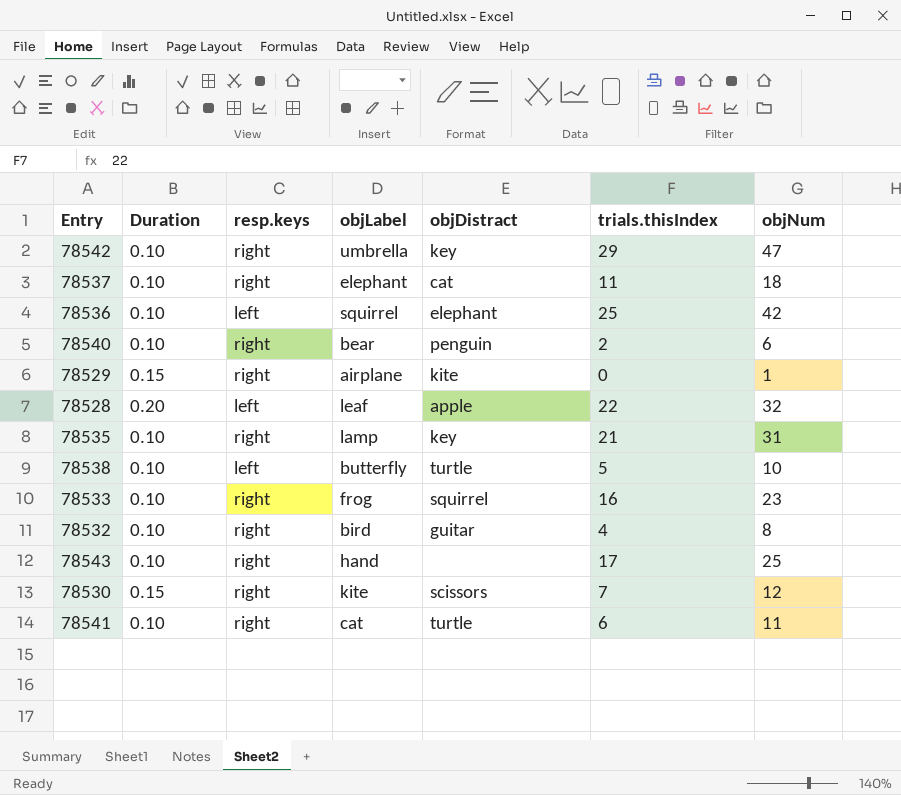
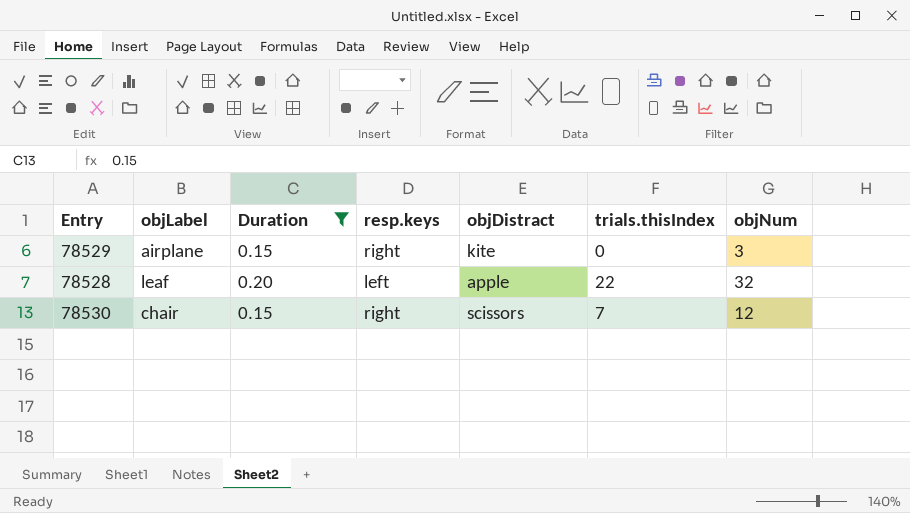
filter: none -> Duration != 0.10
column objLabel | position: 4 -> 2
78529 | objNum: 1 -> 3
78530 | objLabel: kite -> chair

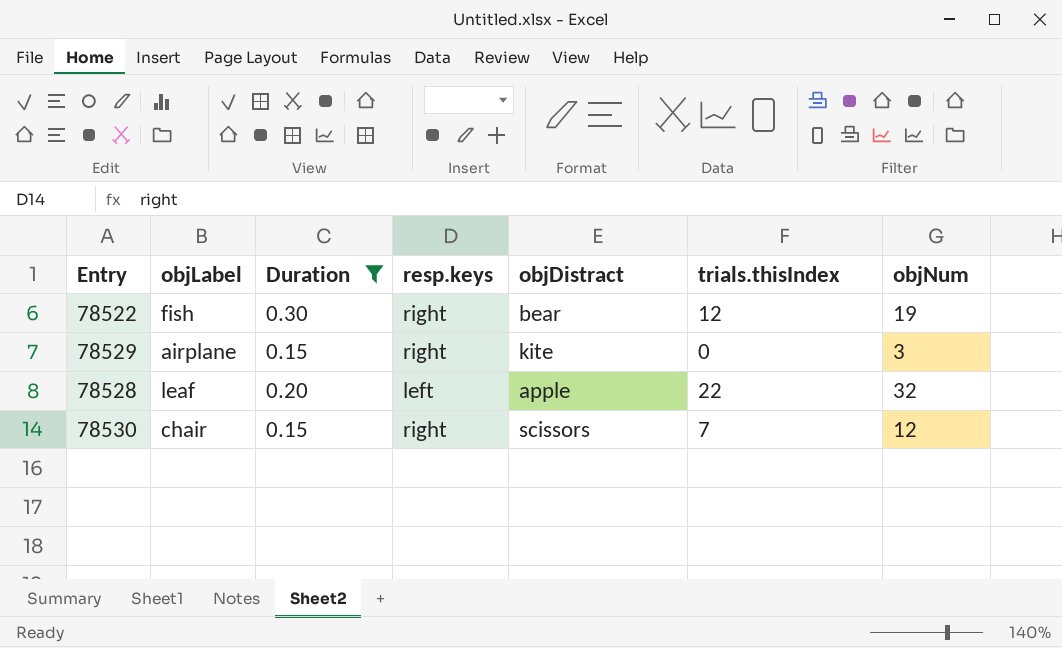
row 78522: none -> fish | 0.30 | right | bear | 12 | 19

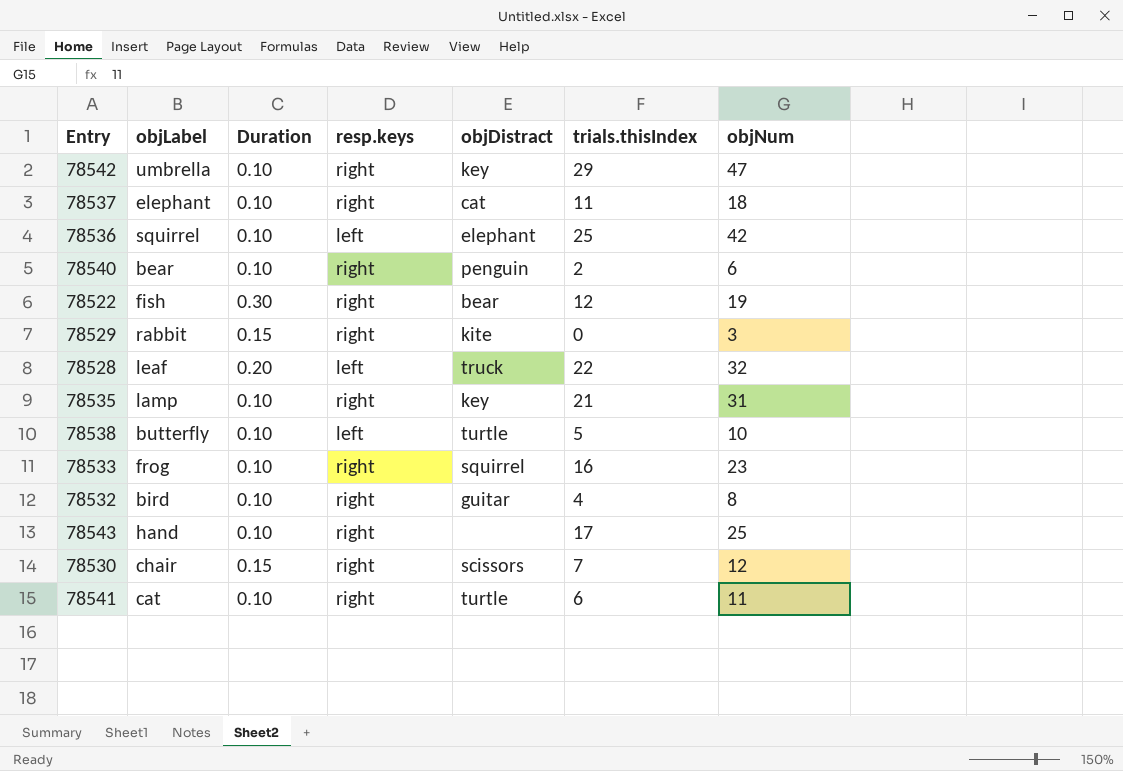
filter: Duration != 0.10 -> none
78529 | objLabel: airplane -> rabbit
78528 | objDistract: apple -> truck

